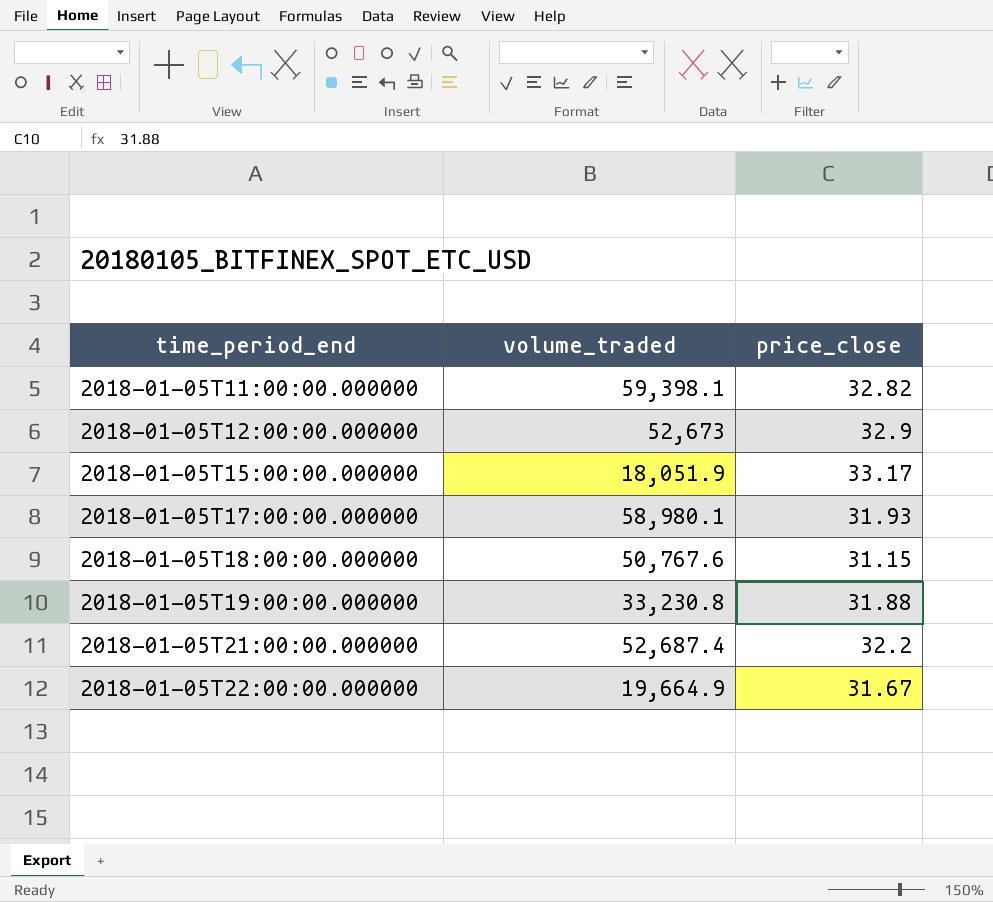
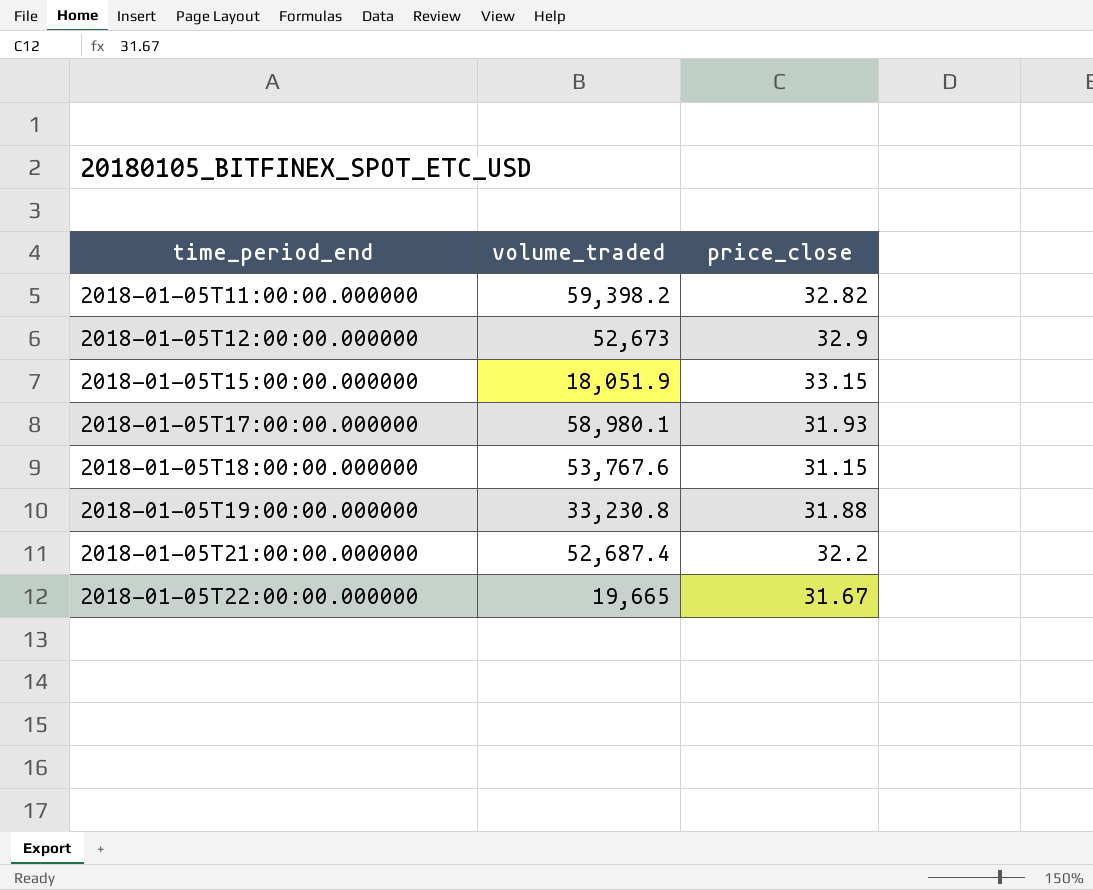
2018-01-05T11:00:00.000000 | volume_traded: 59,398.1 -> 59,398.2
2018-01-05T15:00:00.000000 | price_close: 33.17 -> 33.15
2018-01-05T18:00:00.000000 | volume_traded: 50,767.6 -> 53,767.6
2018-01-05T22:00:00.000000 | volume_traded: 19,664.9 -> 19,665

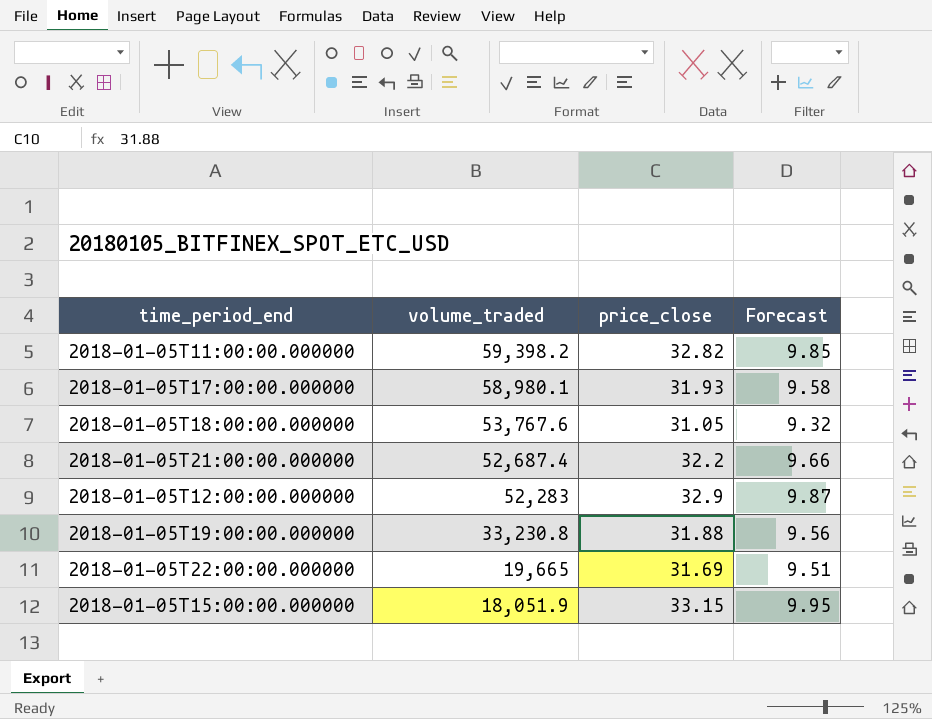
row order: time_period_end ascending -> volume_traded descending
column Forecast | formula: none -> [price_close] * 0.3
2018-01-05T18:00:00.000000 | price_close: 31.15 -> 31.05
2018-01-05T12:00:00.000000 | volume_traded: 52,673 -> 52,283
2018-01-05T22:00:00.000000 | price_close: 31.67 -> 31.69

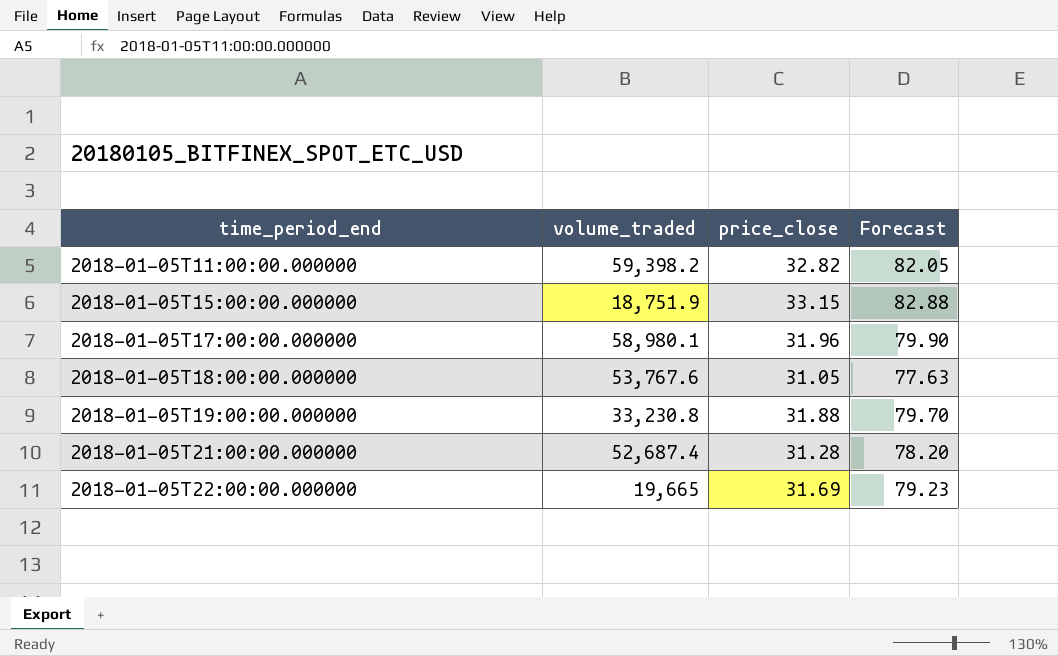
row order: volume_traded descending -> time_period_end ascending
column Forecast | formula: [price_close] * 0.3 -> [price_close] * 2.5
row 2018-01-05T12:00:00.000000: 52,283 | 32.9 | 9.87 -> none
2018-01-05T15:00:00.000000 | volume_traded: 18,051.9 -> 18,751.9
2018-01-05T17:00:00.000000 | price_close: 31.93 -> 31.96
2018-01-05T21:00:00.000000 | price_close: 32.2 -> 31.28

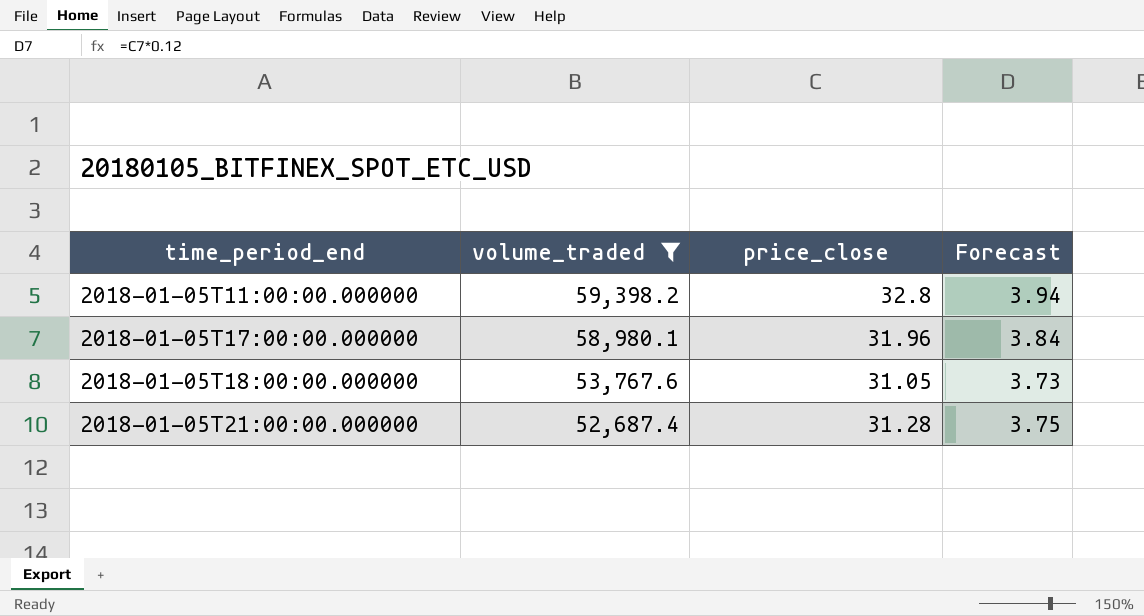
filter: none -> volume_traded >= 52,687.4
column Forecast | formula: [price_close] * 2.5 -> [price_close] * 0.12
2018-01-05T11:00:00.000000 | price_close: 32.82 -> 32.8

